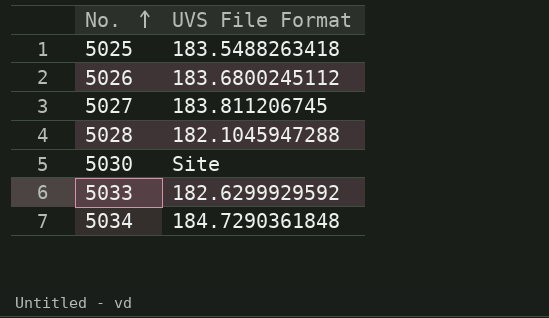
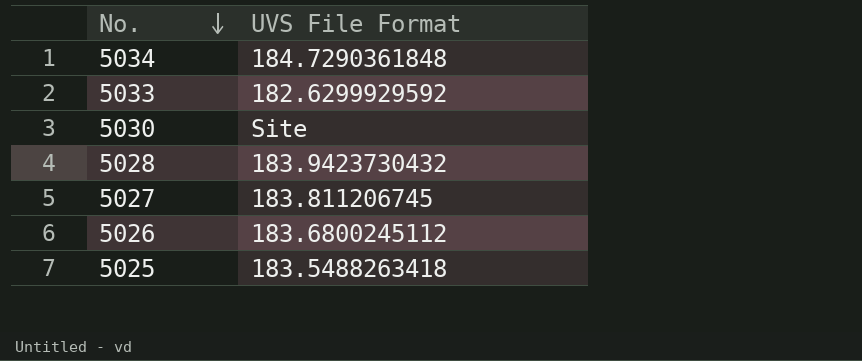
row order: No. ascending -> No. descending
5028 | UVS File Format: 182.1045947288 -> 183.9423730432

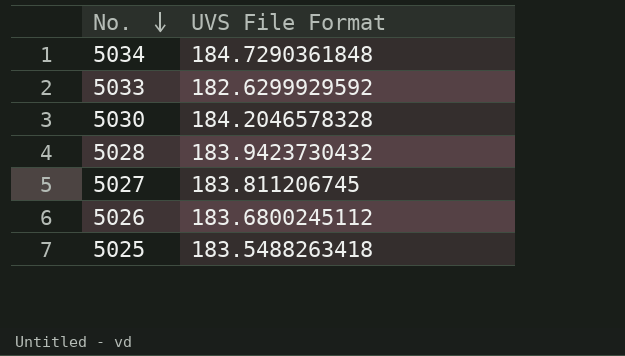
5030 | UVS File Format: Site -> 184.2046578328

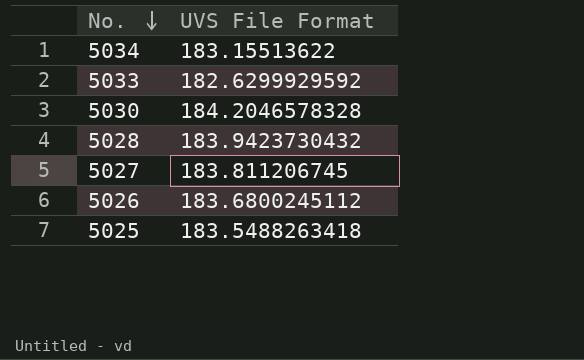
5034 | UVS File Format: 184.7290361848 -> 183.15513622

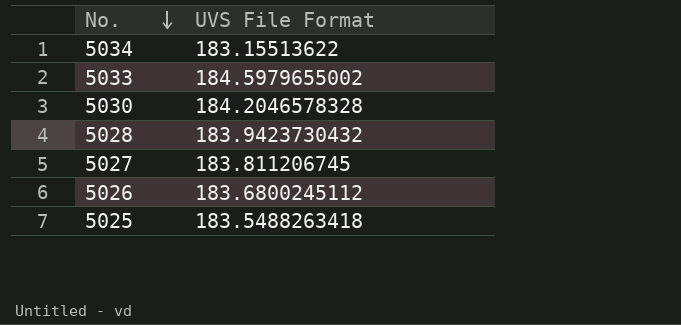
5033 | UVS File Format: 182.6299929592 -> 184.5979655002

